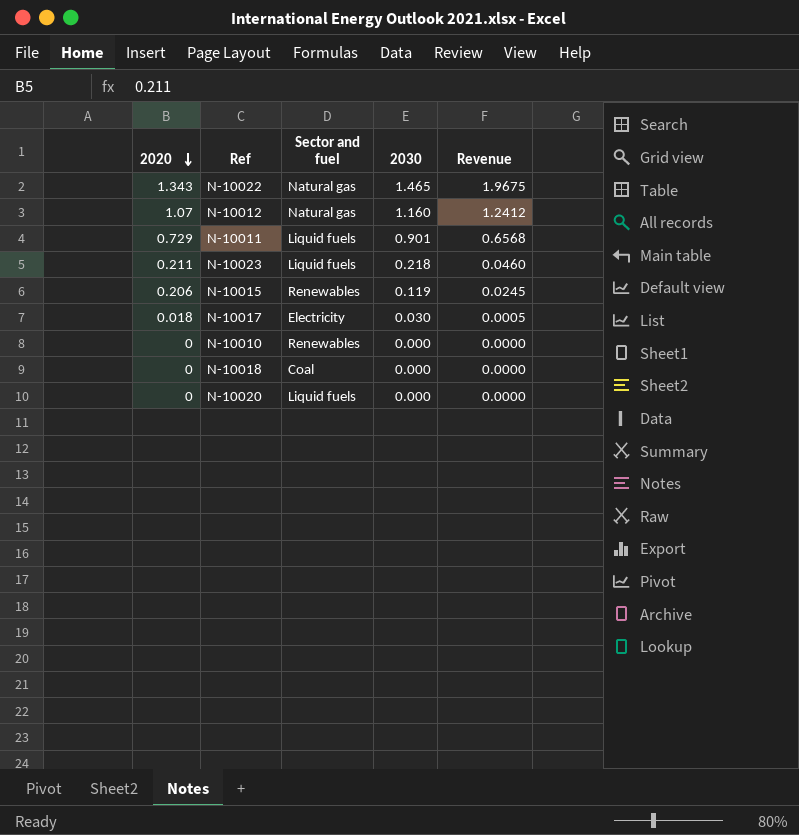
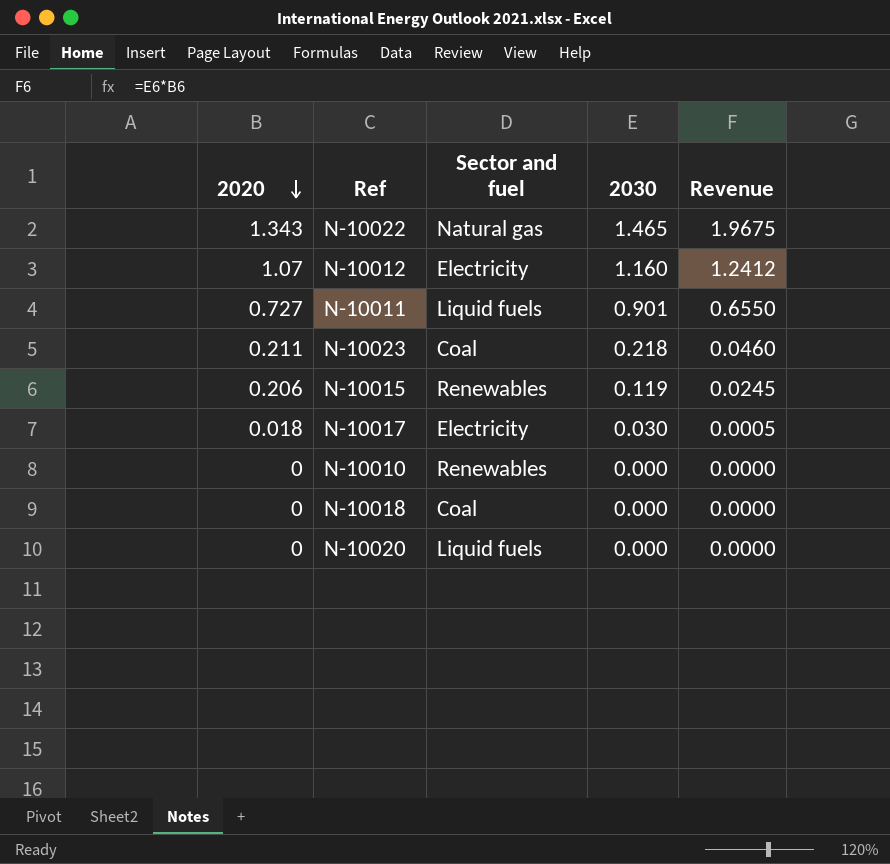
N-10012 | Sector and fuel: Natural gas -> Electricity
N-10011 | 2020: 0.729 -> 0.727
N-10011 | Revenue: 0.6568 -> 0.6550
N-10023 | Sector and fuel: Liquid fuels -> Coal

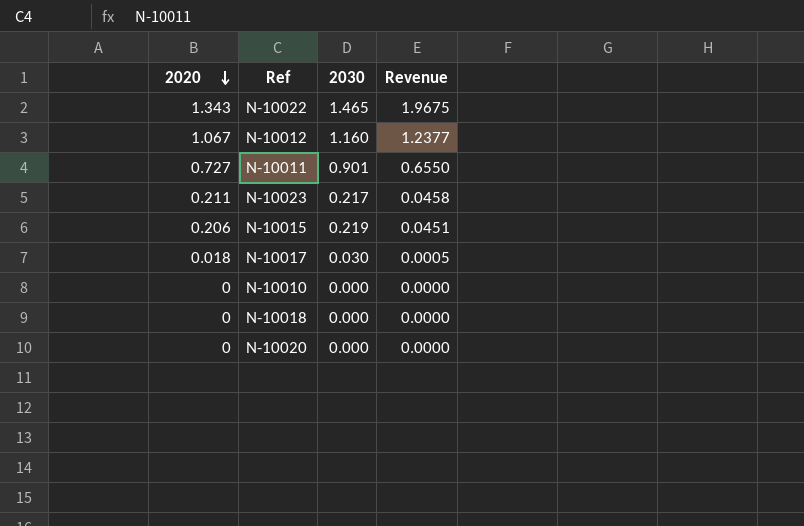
column Sector and fuel | position: 3 -> none
N-10012 | 2020: 1.07 -> 1.067
N-10012 | Revenue: 1.2412 -> 1.2377
N-10023 | 2030: 0.218 -> 0.217
N-10023 | Revenue: 0.0460 -> 0.0458
N-10015 | 2030: 0.119 -> 0.219
N-10015 | Revenue: 0.0245 -> 0.0451

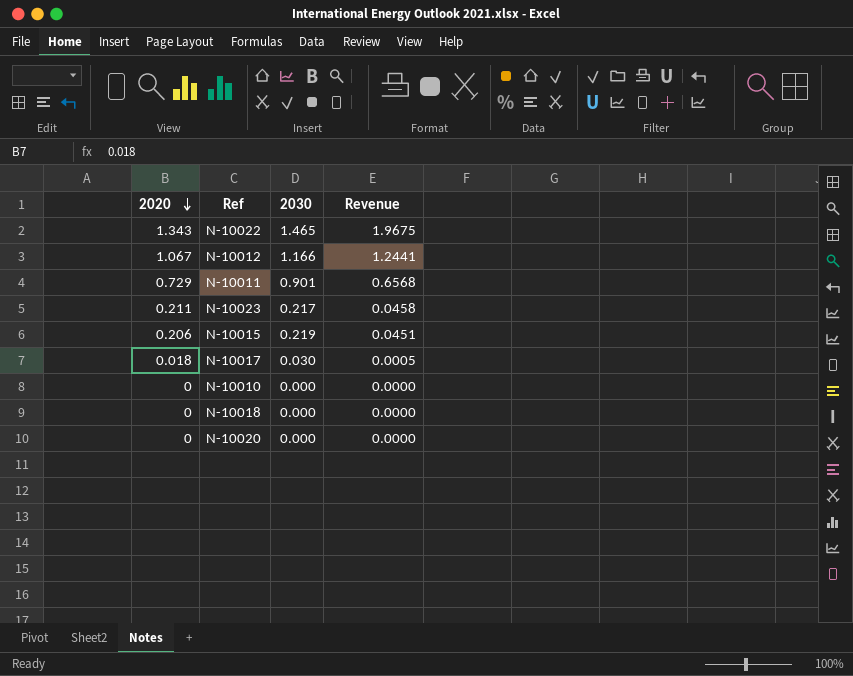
N-10012 | 2030: 1.160 -> 1.166
N-10012 | Revenue: 1.2377 -> 1.2441
N-10011 | 2020: 0.727 -> 0.729
N-10011 | Revenue: 0.6550 -> 0.6568

